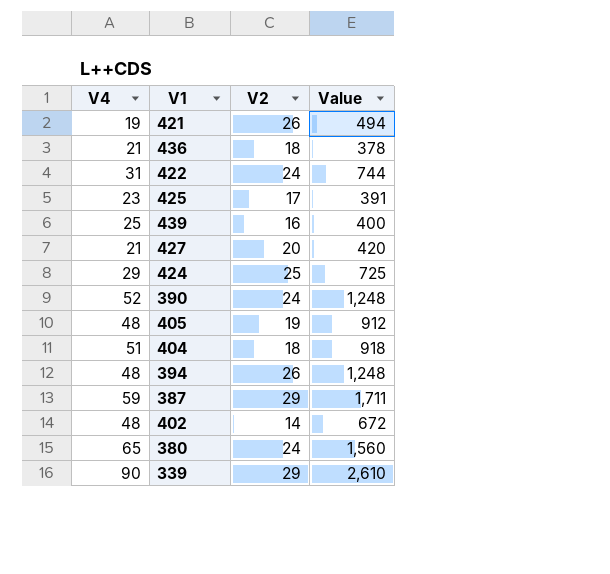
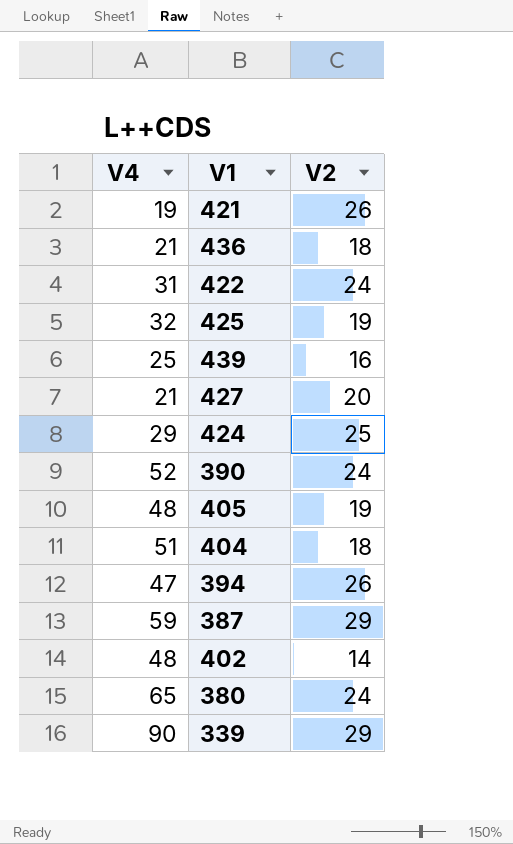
column Value | formula: [V4] * [V2] -> none
425 | V4: 23 -> 32
425 | V2: 17 -> 19
394 | V4: 48 -> 47

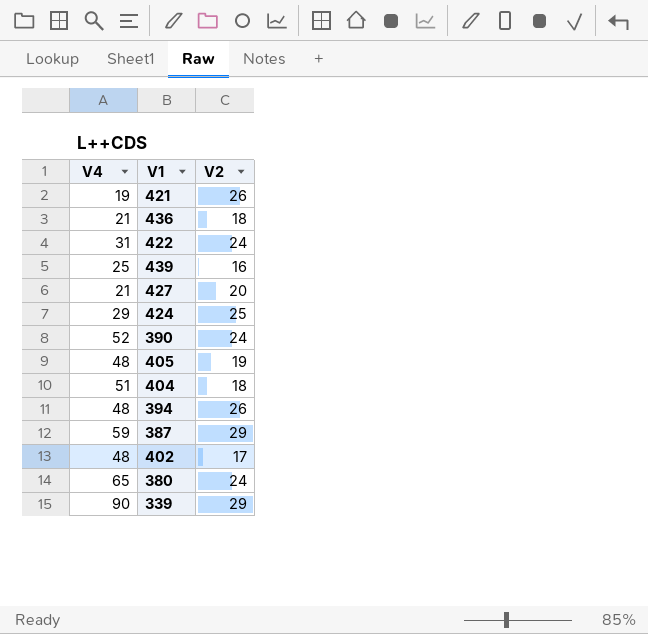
row 425: 32 | 19 -> none
394 | V4: 47 -> 48
402 | V2: 14 -> 17

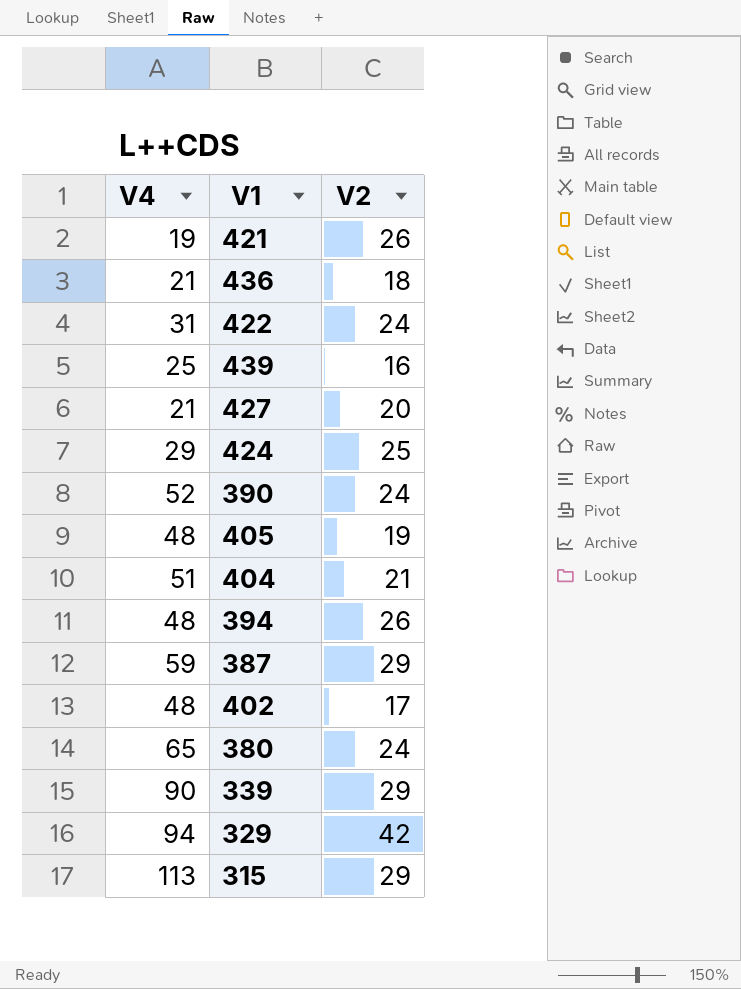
404 | V2: 18 -> 21
row 329: none -> 94 | 42
row 315: none -> 113 | 29

